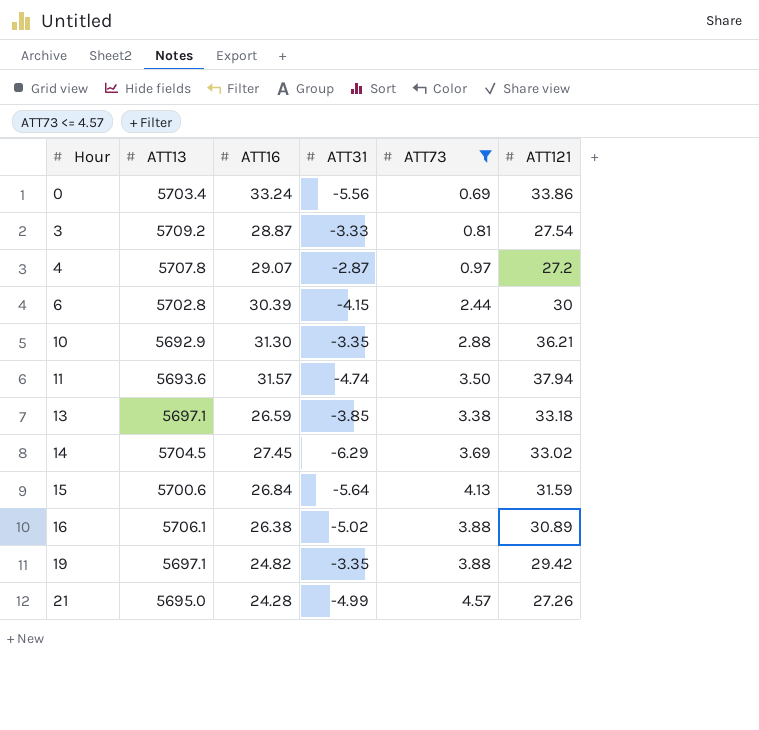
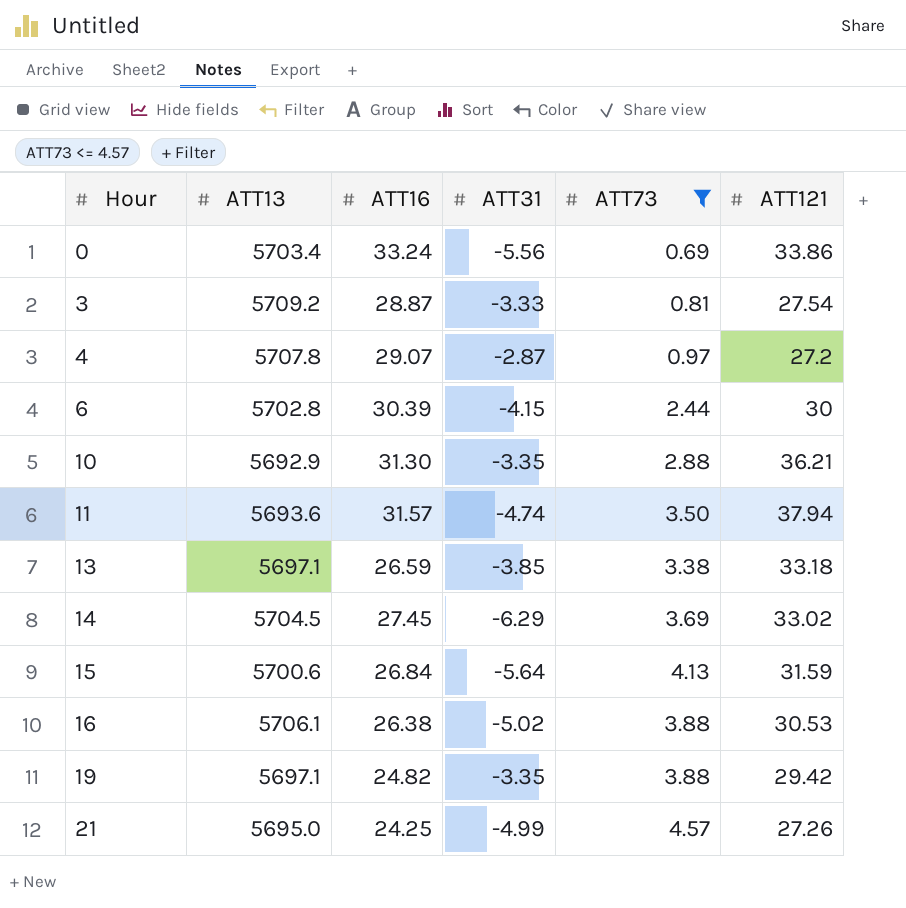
16 | ATT121: 30.89 -> 30.53
21 | ATT16: 24.28 -> 24.25

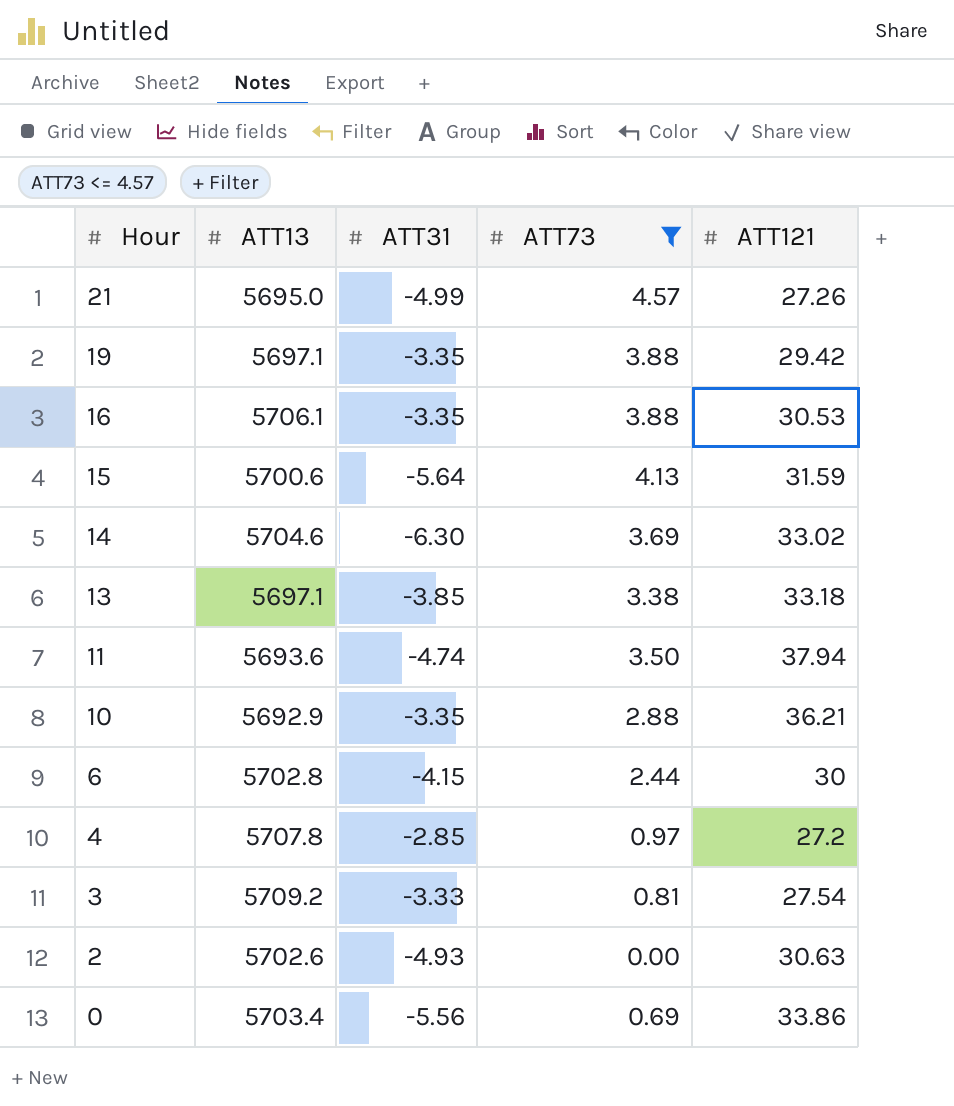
row order: Hour ascending -> Hour descending
column ATT16 | position: 3 -> none
16 | ATT31: -5.02 -> -3.35
14 | ATT13: 5704.5 -> 5704.6
14 | ATT31: -6.29 -> -6.30
4 | ATT31: -2.87 -> -2.85
row 2: none -> 5702.6 | -4.93 | 0.00 | 30.63

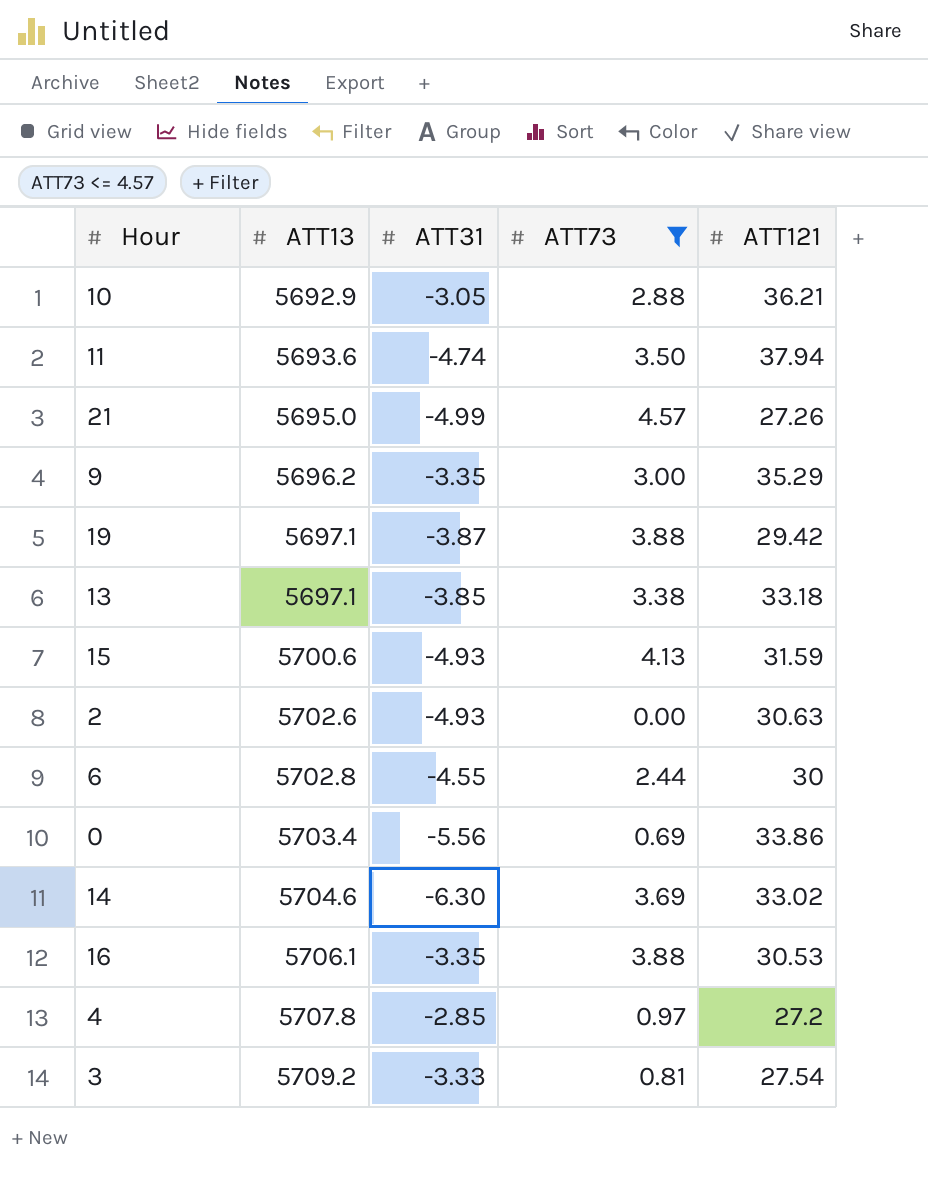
row order: Hour descending -> ATT13 ascending
10 | ATT31: -3.35 -> -3.05
row 9: none -> 5696.2 | -3.35 | 3.00 | 35.29
19 | ATT31: -3.35 -> -3.87
15 | ATT31: -5.64 -> -4.93
6 | ATT31: -4.15 -> -4.55

